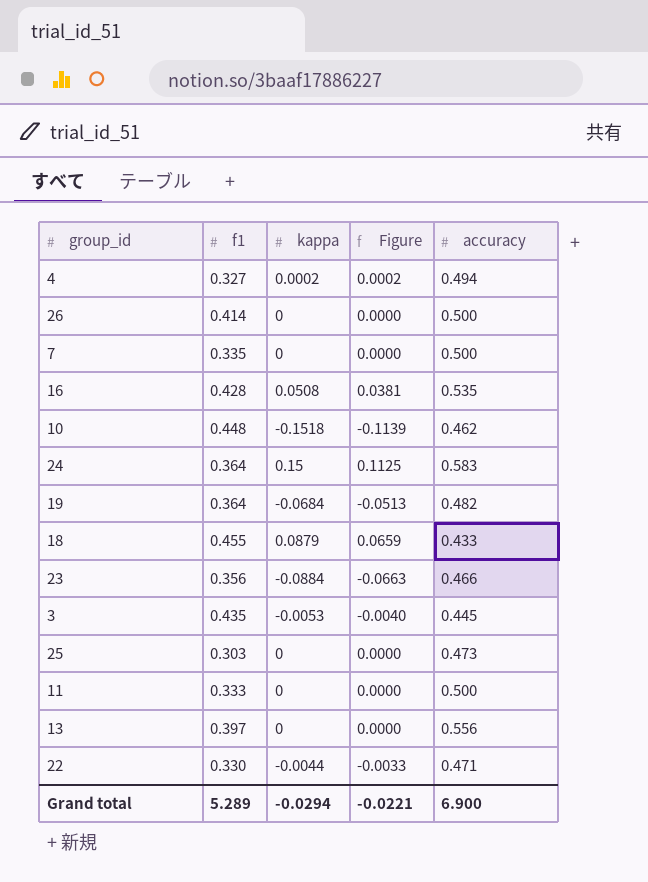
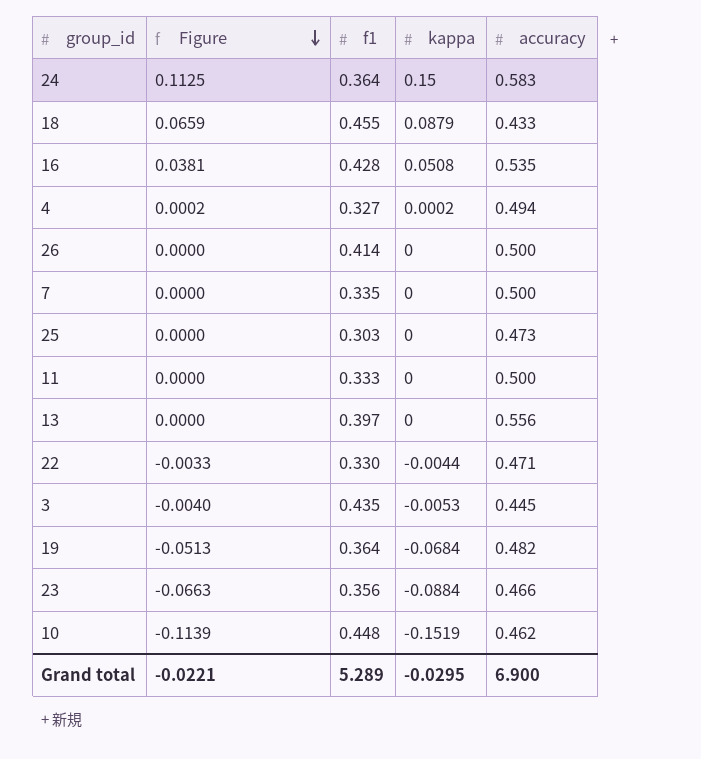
row order: none -> Figure descending
column Figure | position: 4 -> 2
10 | kappa: -0.1518 -> -0.1519
Grand total | kappa: -0.0294 -> -0.0295

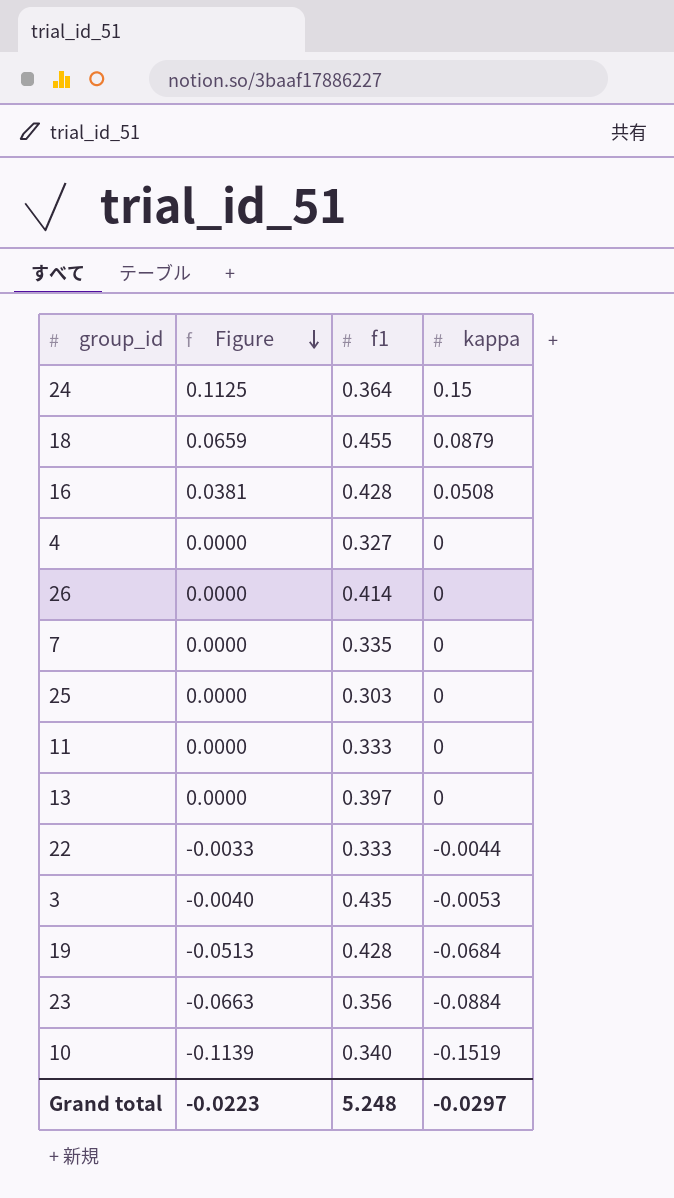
column accuracy | position: 5 -> none
4 | Figure: 0.0002 -> 0.0000
4 | kappa: 0.0002 -> 0
22 | f1: 0.330 -> 0.333
19 | f1: 0.364 -> 0.428
10 | f1: 0.448 -> 0.340
Grand total | Figure: -0.0221 -> -0.0223
Grand total | f1: 5.289 -> 5.248
Grand total | kappa: -0.0295 -> -0.0297

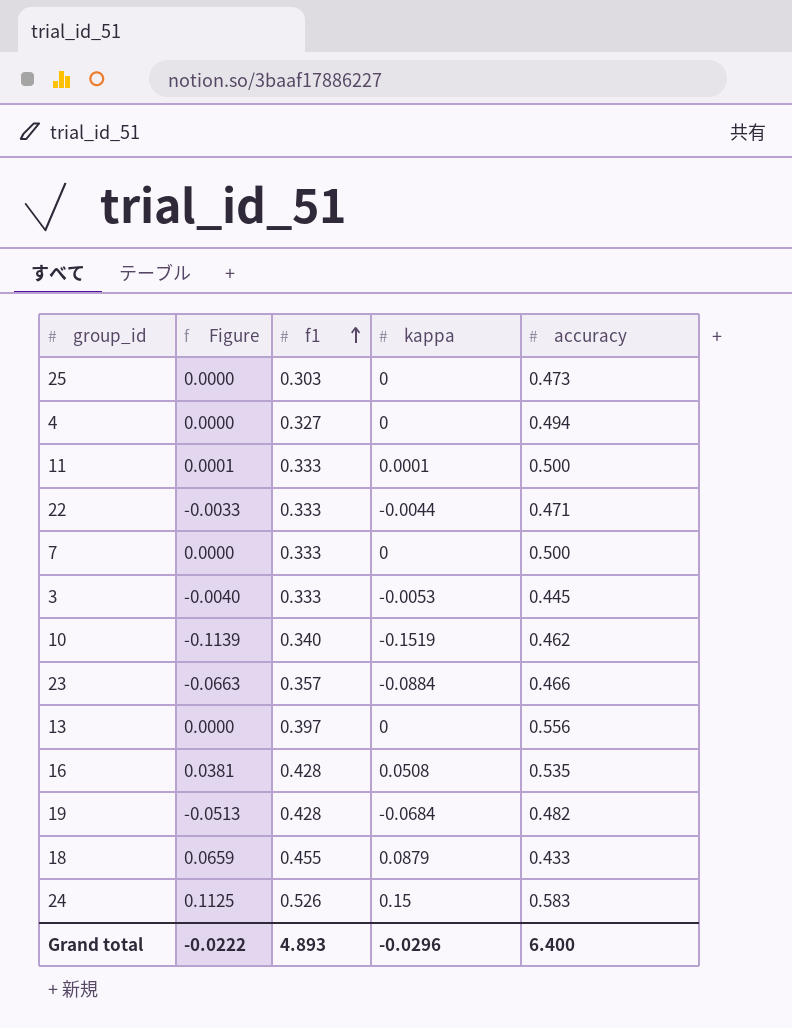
row order: Figure descending -> f1 ascending
column accuracy | position: none -> 5
row 26: 0.0000 | 0.414 | 0 -> none
11 | Figure: 0.0000 -> 0.0001
11 | kappa: 0 -> 0.0001
7 | f1: 0.335 -> 0.333
3 | f1: 0.435 -> 0.333
23 | f1: 0.356 -> 0.357
24 | f1: 0.364 -> 0.526
Grand total | Figure: -0.0223 -> -0.0222
Grand total | f1: 5.248 -> 4.893
Grand total | kappa: -0.0297 -> -0.0296

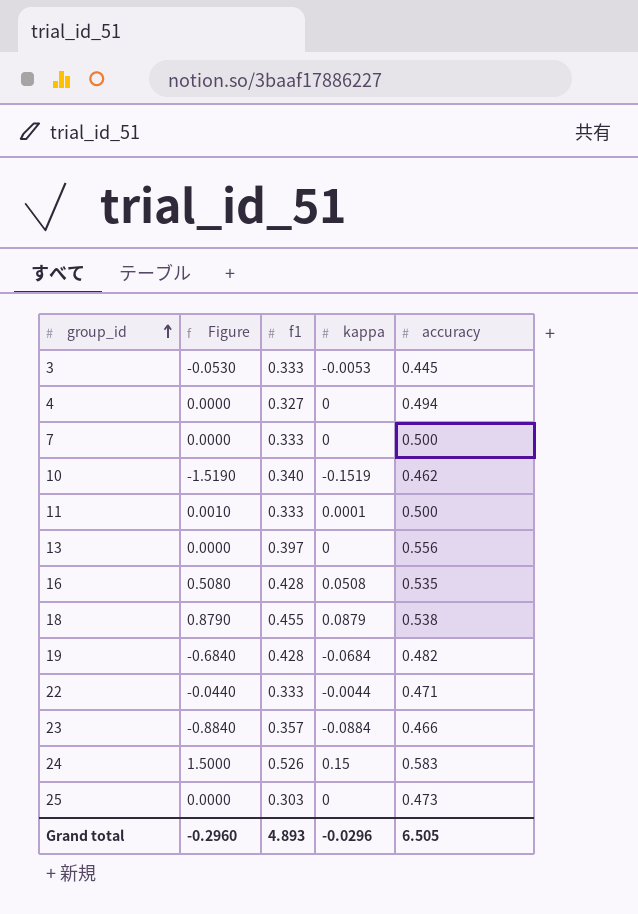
row order: f1 ascending -> group_id ascending
column Figure | formula: [kappa] * 0.75 -> [kappa] * 10
18 | accuracy: 0.433 -> 0.538
Grand total | Figure: -0.0222 -> -0.2960
Grand total | accuracy: 6.400 -> 6.505

